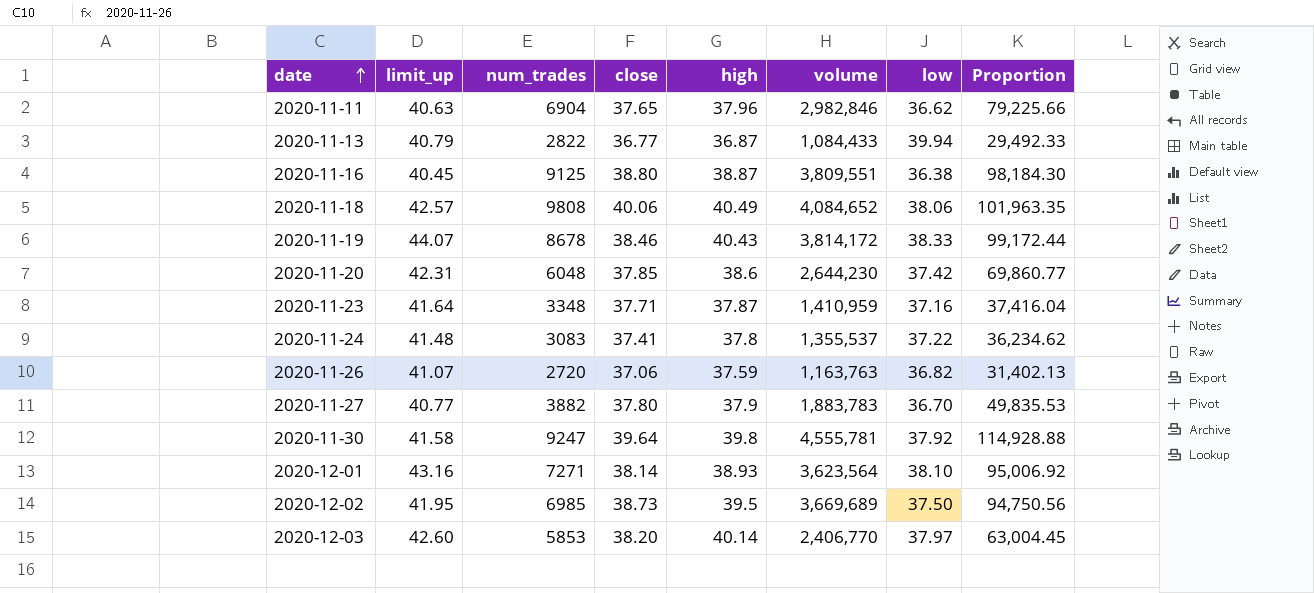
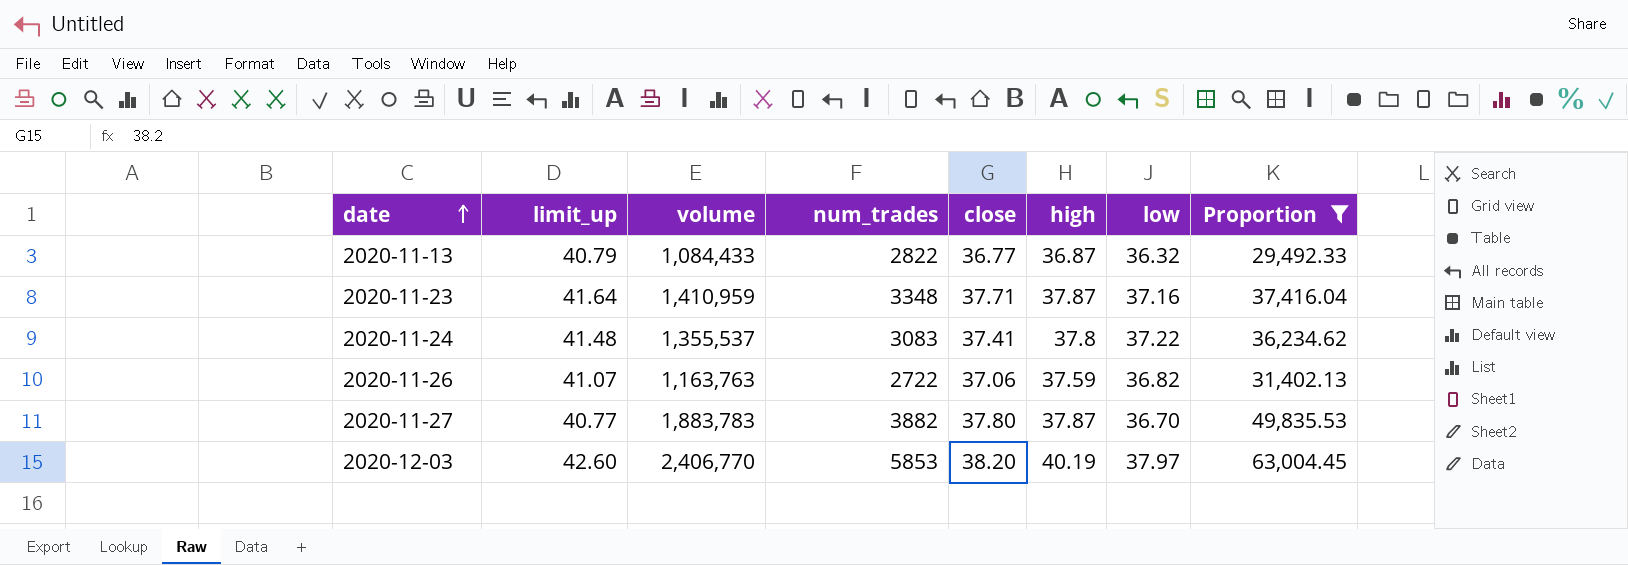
filter: none -> Proportion <= 63,004.45
column volume | position: 6 -> 3
2020-11-13 | low: 39.94 -> 36.32
2020-11-26 | num_trades: 2720 -> 2722
2020-11-27 | high: 37.9 -> 37.87
2020-12-03 | high: 40.14 -> 40.19

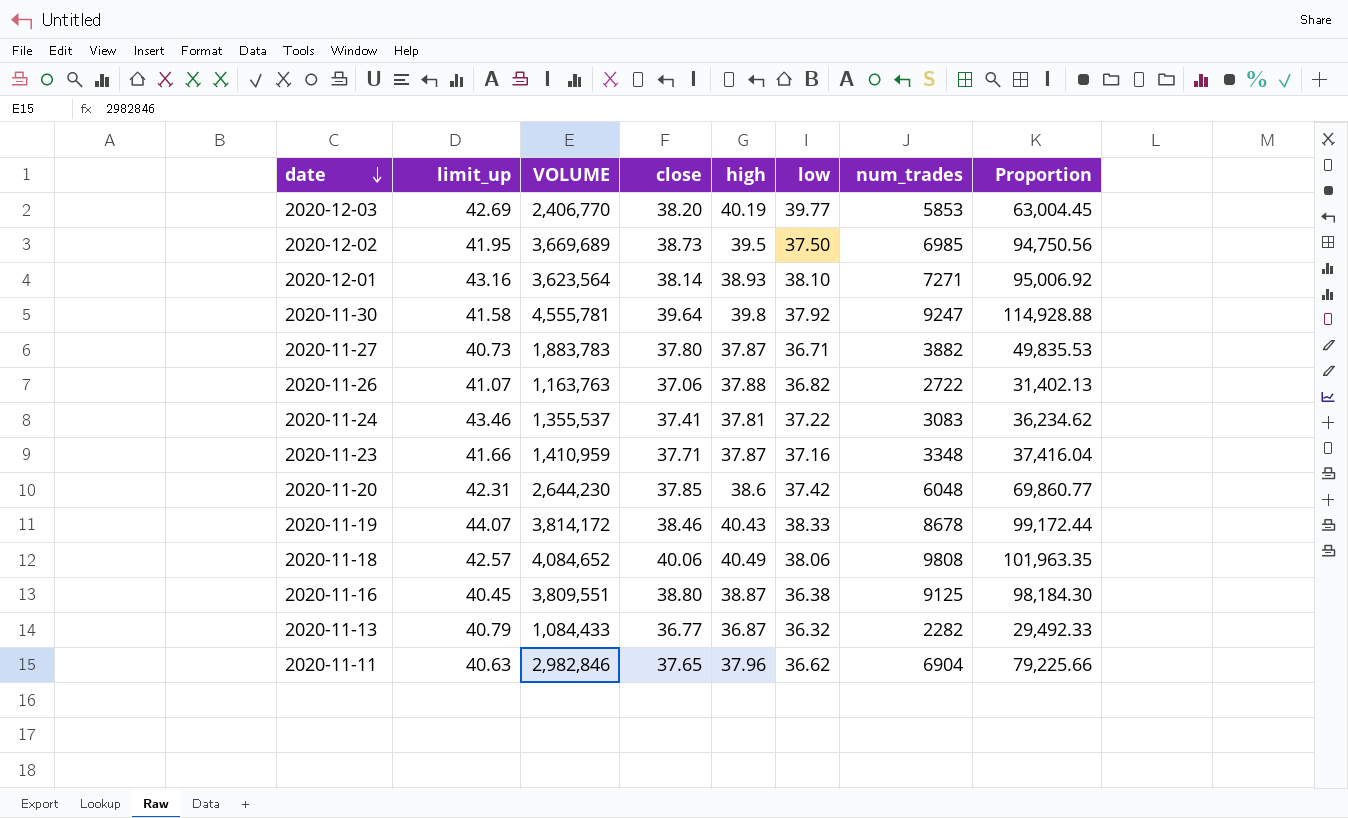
filter: Proportion <= 63,004.45 -> none
row order: date ascending -> date descending
column name: volume -> VOLUME
column num_trades | position: 4 -> 7
2020-12-03 | limit_up: 42.60 -> 42.69
2020-12-03 | low: 37.97 -> 39.77
2020-11-27 | limit_up: 40.77 -> 40.73
2020-11-27 | low: 36.70 -> 36.71
2020-11-26 | high: 37.59 -> 37.88
2020-11-24 | limit_up: 41.48 -> 43.46
2020-11-24 | high: 37.8 -> 37.81
2020-11-23 | limit_up: 41.64 -> 41.66
2020-11-13 | num_trades: 2822 -> 2282

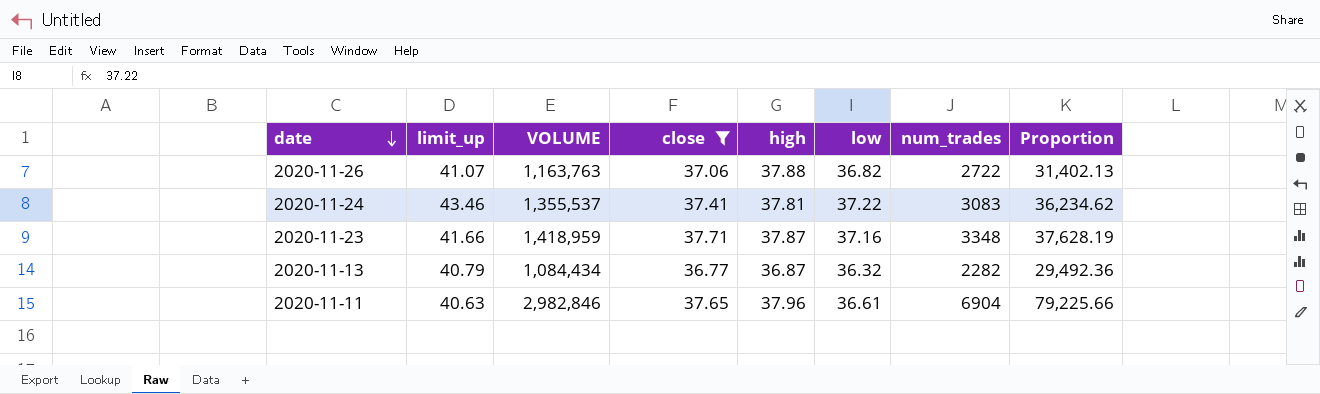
filter: none -> close <= 37.71
2020-11-23 | VOLUME: 1,410,959 -> 1,418,959
2020-11-23 | Proportion: 37,416.04 -> 37,628.19
2020-11-13 | VOLUME: 1,084,433 -> 1,084,434
2020-11-13 | Proportion: 29,492.33 -> 29,492.36
2020-11-11 | low: 36.62 -> 36.61

